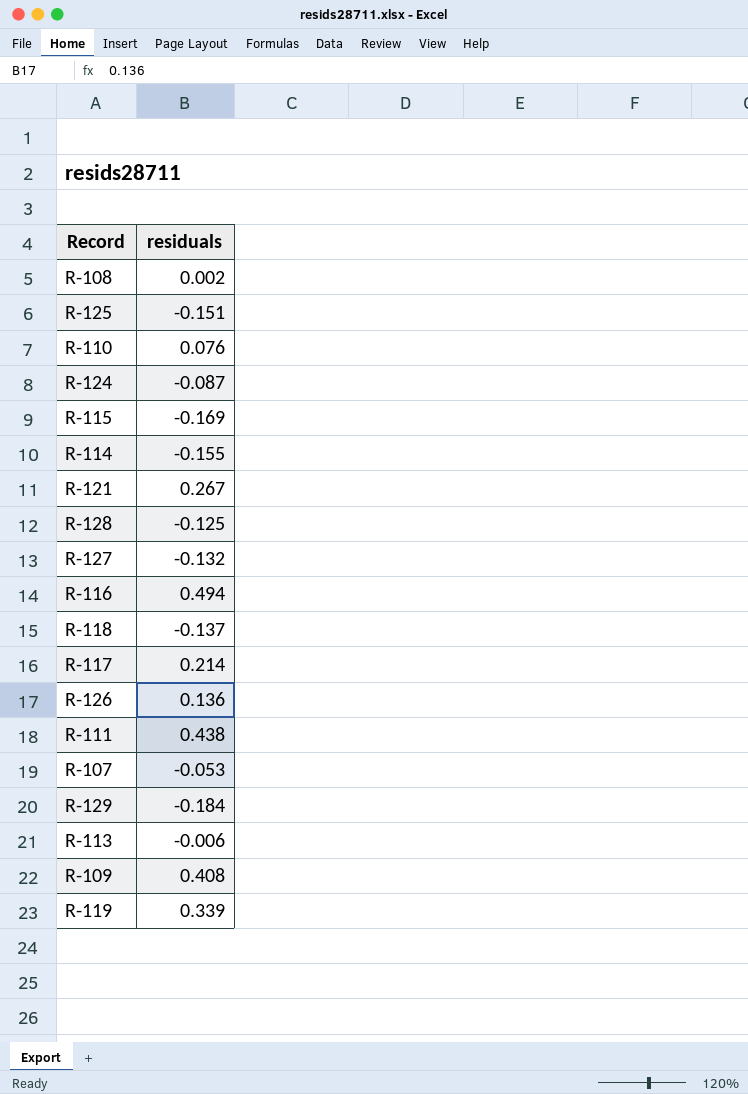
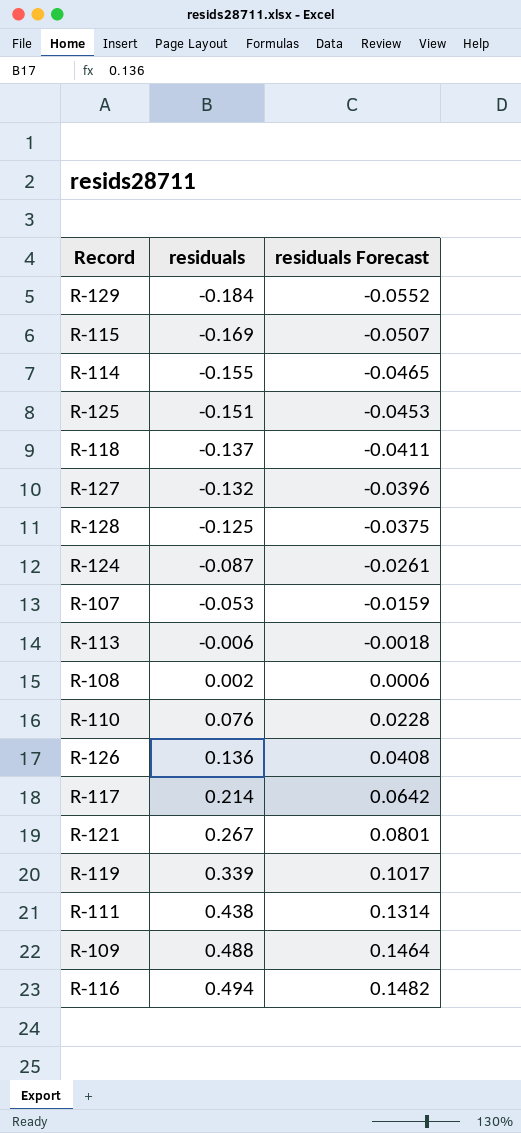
row order: none -> residuals ascending
column residuals Forecast | formula: none -> [residuals] * 0.3
R-109 | residuals: 0.408 -> 0.488

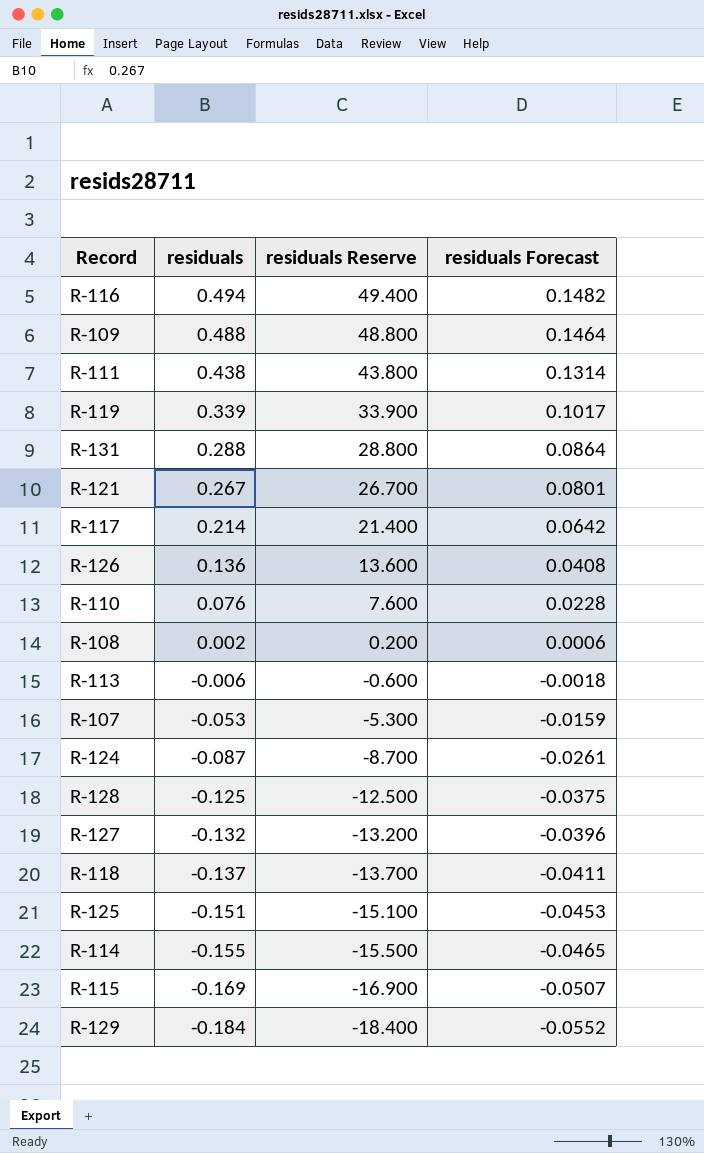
row order: residuals ascending -> residuals descending
column residuals Reserve | formula: none -> [residuals] * 100
row R-131: none -> 0.288 | 28.800 | 0.0864

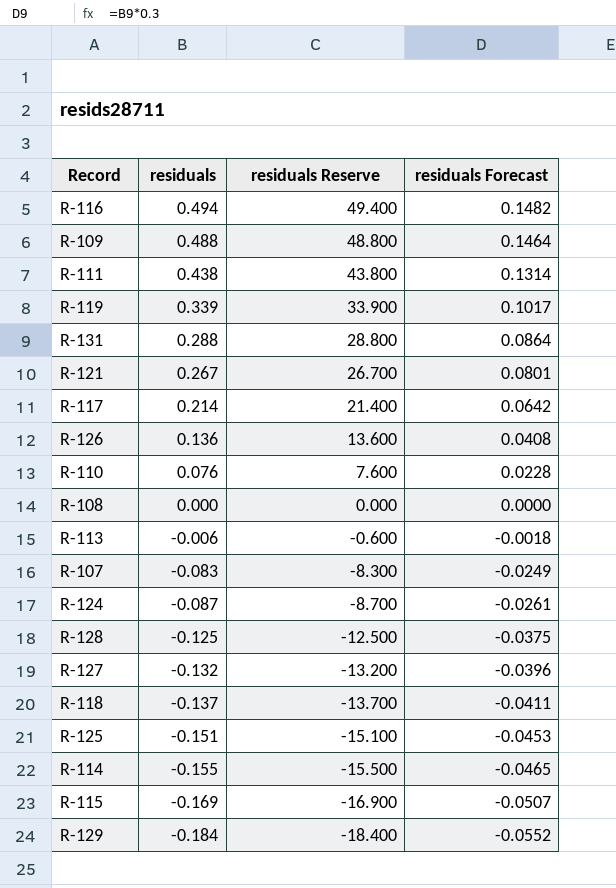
R-108 | residuals: 0.002 -> 0.000
R-108 | residuals Reserve: 0.200 -> 0.000
R-108 | residuals Forecast: 0.0006 -> 0.0000
R-107 | residuals: -0.053 -> -0.083
R-107 | residuals Reserve: -5.300 -> -8.300
R-107 | residuals Forecast: -0.0159 -> -0.0249

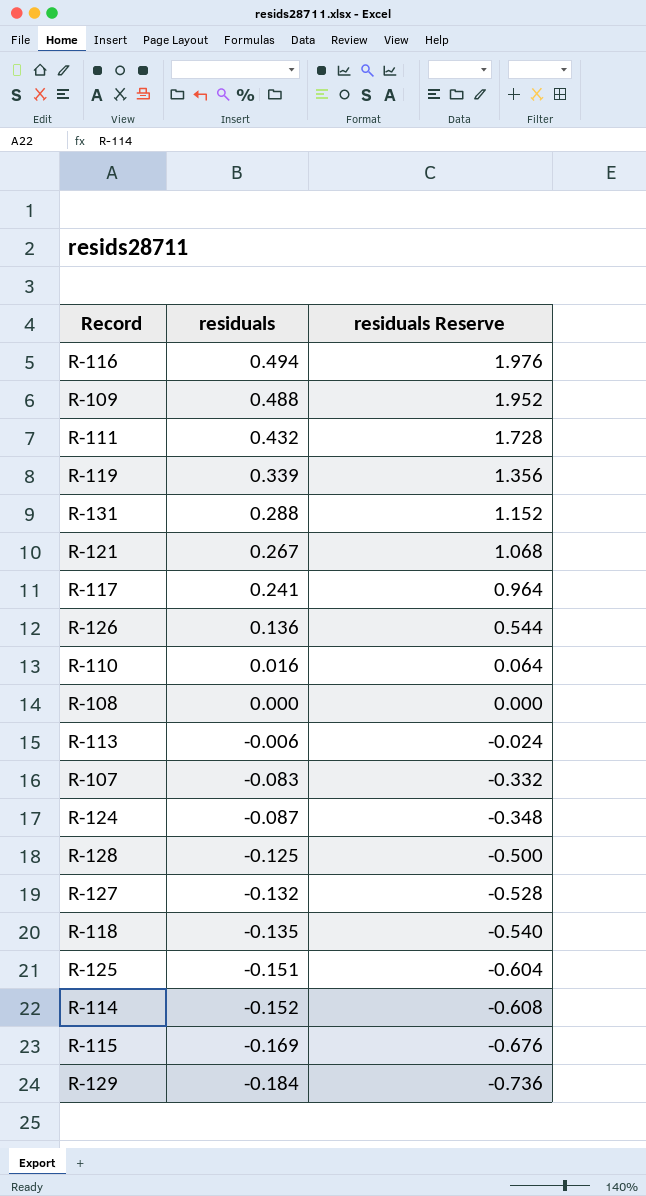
column residuals Forecast | formula: [residuals] * 0.3 -> none
column residuals Reserve | formula: [residuals] * 100 -> [residuals] * 4
R-111 | residuals: 0.438 -> 0.432
R-117 | residuals: 0.214 -> 0.241
R-110 | residuals: 0.076 -> 0.016
R-118 | residuals: -0.137 -> -0.135
R-114 | residuals: -0.155 -> -0.152

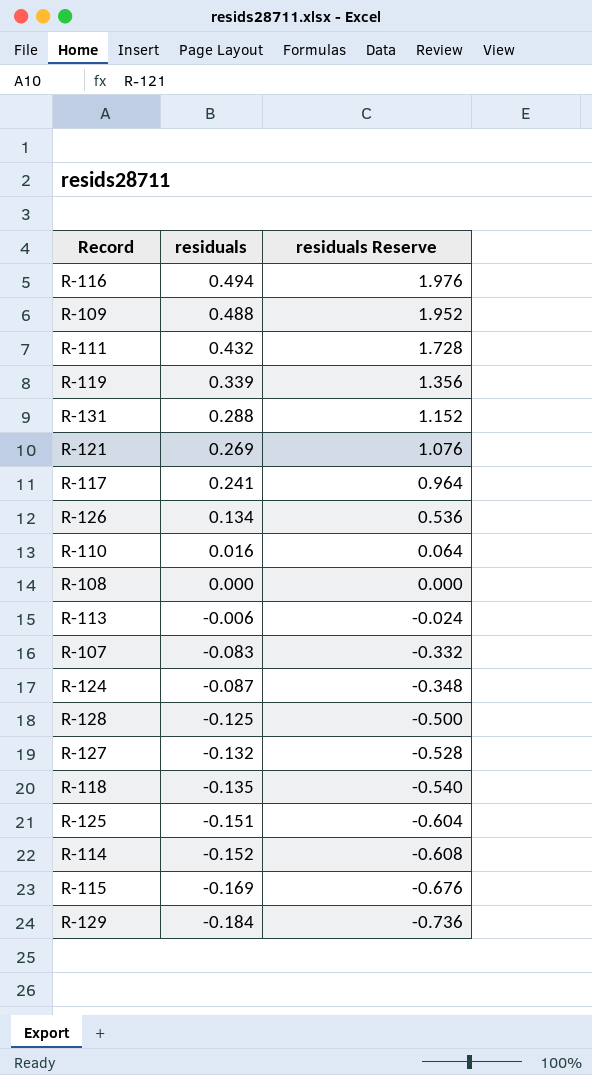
R-121 | residuals: 0.267 -> 0.269
R-121 | residuals Reserve: 1.068 -> 1.076
R-126 | residuals: 0.136 -> 0.134
R-126 | residuals Reserve: 0.544 -> 0.536

